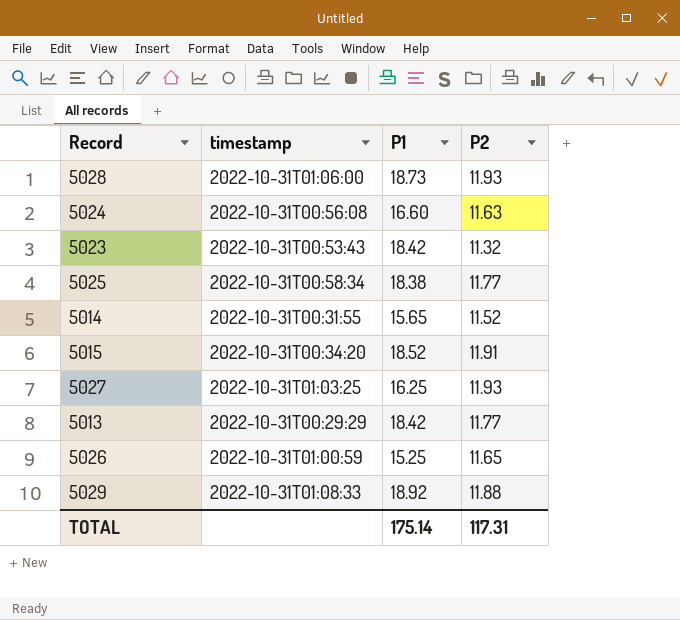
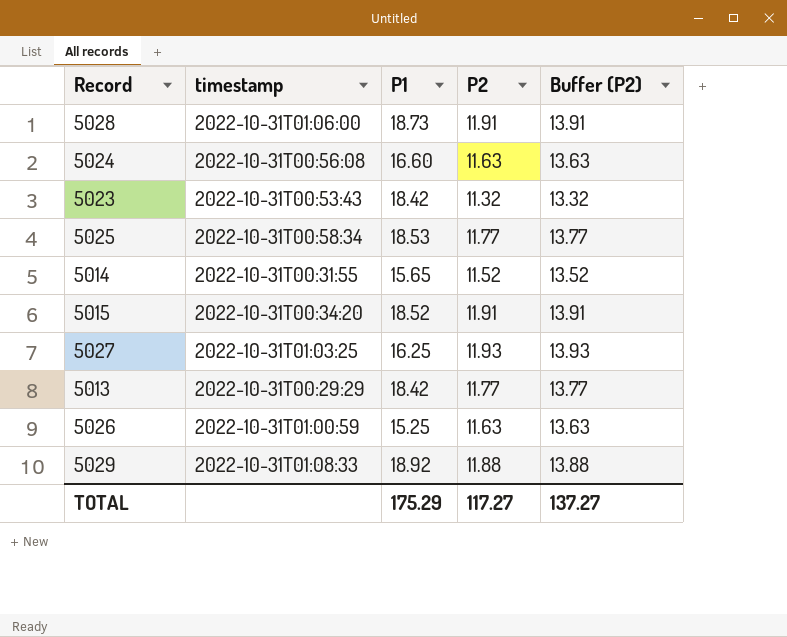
column Buffer (P2) | formula: none -> [P2] + 2
5028 | P2: 11.93 -> 11.91
5025 | P1: 18.38 -> 18.53
5026 | P2: 11.65 -> 11.63
TOTAL | P1: 175.14 -> 175.29
TOTAL | P2: 117.31 -> 117.27

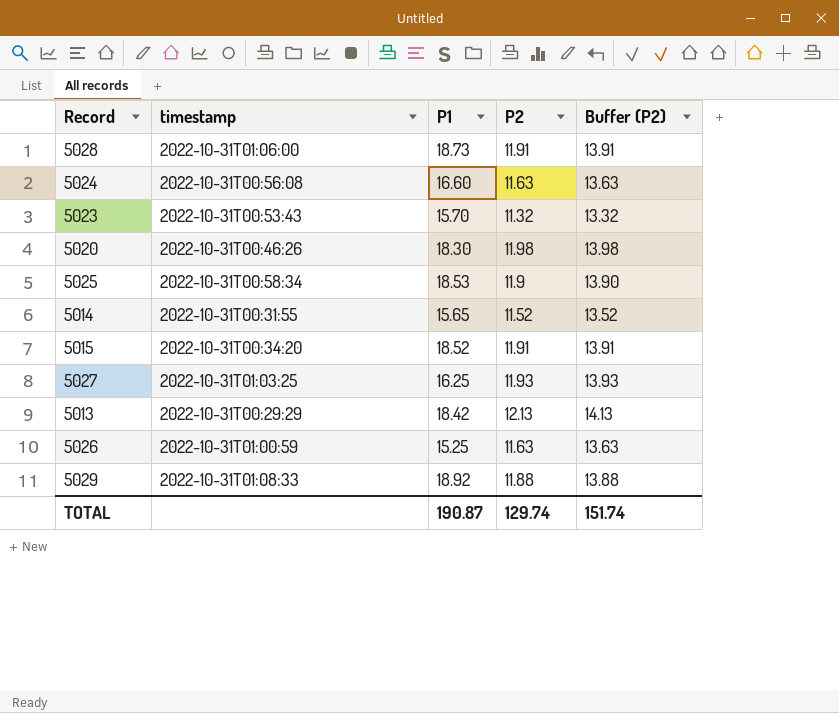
5023 | P1: 18.42 -> 15.70
row 5020: none -> 2022-10-31T00:46:26 | 18.30 | 11.98 | 13.98
5025 | P2: 11.77 -> 11.9
5025 | Buffer (P2): 13.77 -> 13.90
5013 | P2: 11.77 -> 12.13
5013 | Buffer (P2): 13.77 -> 14.13
TOTAL | P1: 175.29 -> 190.87
TOTAL | P2: 117.27 -> 129.74
TOTAL | Buffer (P2): 137.27 -> 151.74

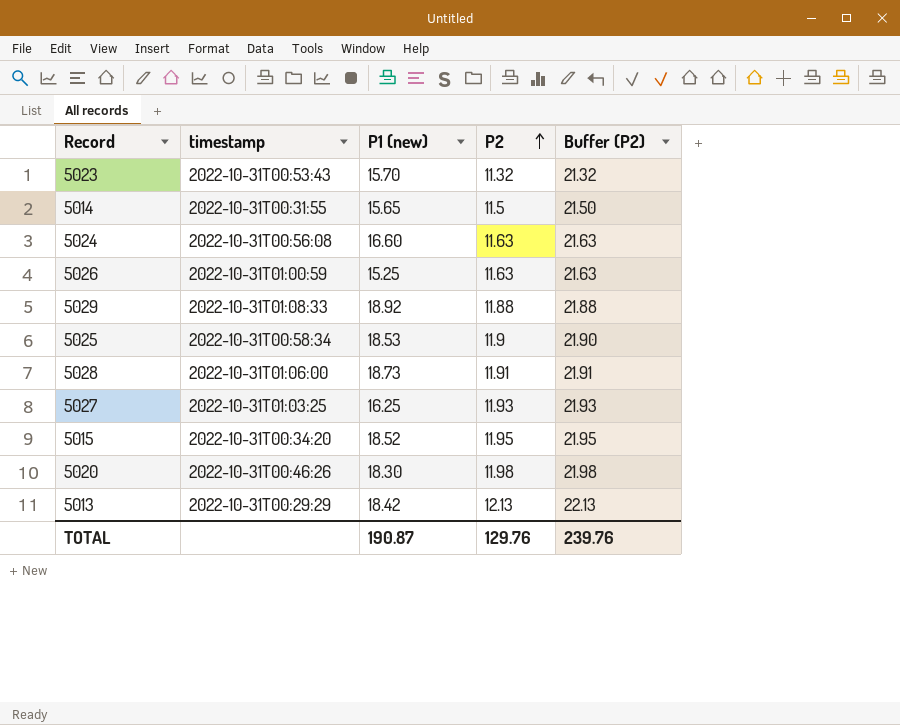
row order: none -> P2 ascending
column name: P1 -> P1 (new)
column Buffer (P2) | formula: [P2] + 2 -> [P2] + 10
5014 | P2: 11.52 -> 11.5
5015 | P2: 11.91 -> 11.95
TOTAL | P2: 129.74 -> 129.76
TOTAL | Buffer (P2): 151.74 -> 239.76

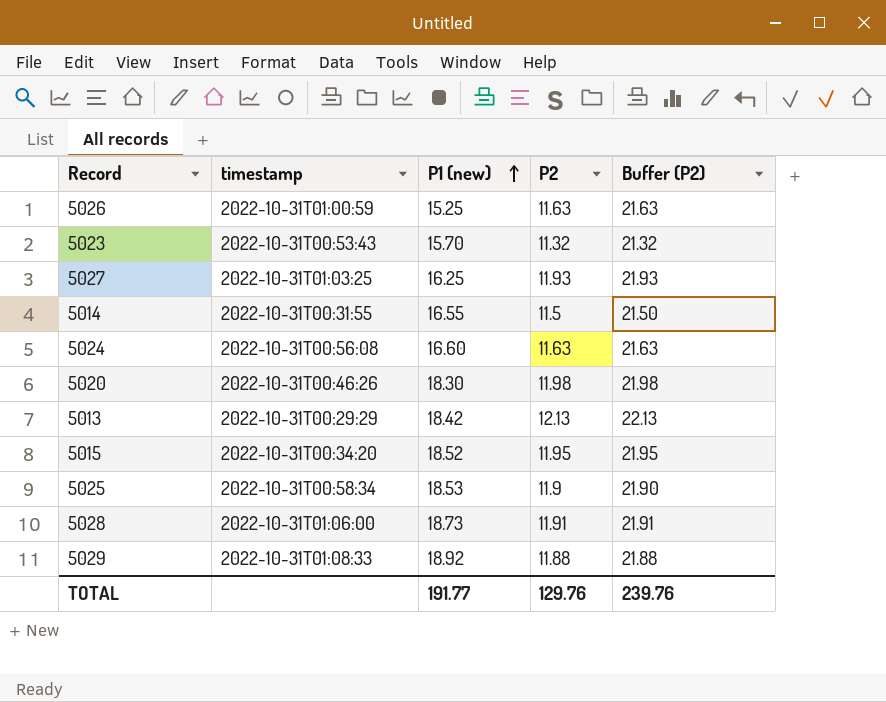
row order: P2 ascending -> P1 (new) ascending
5014 | P1 (new): 15.65 -> 16.55
TOTAL | P1 (new): 190.87 -> 191.77

